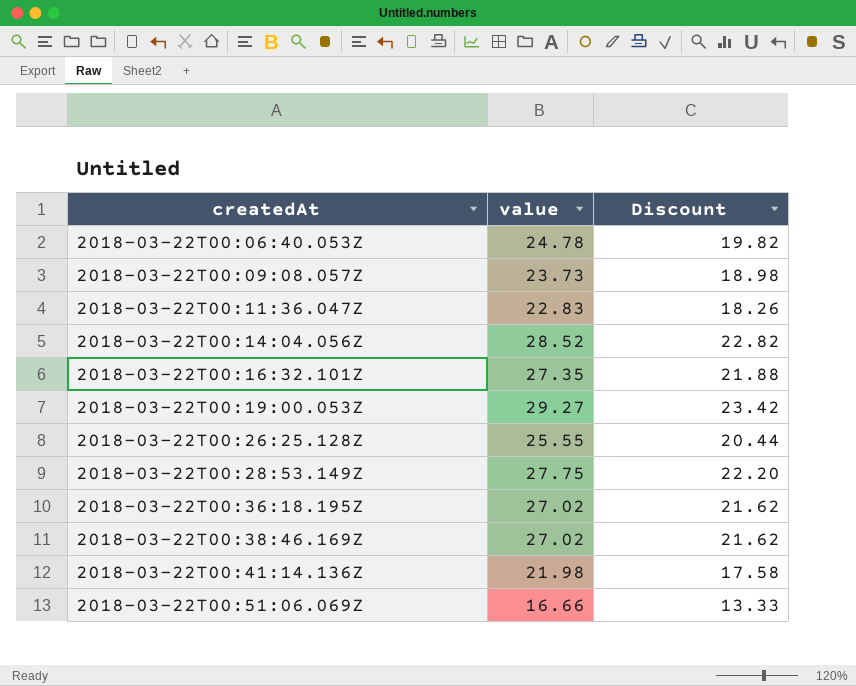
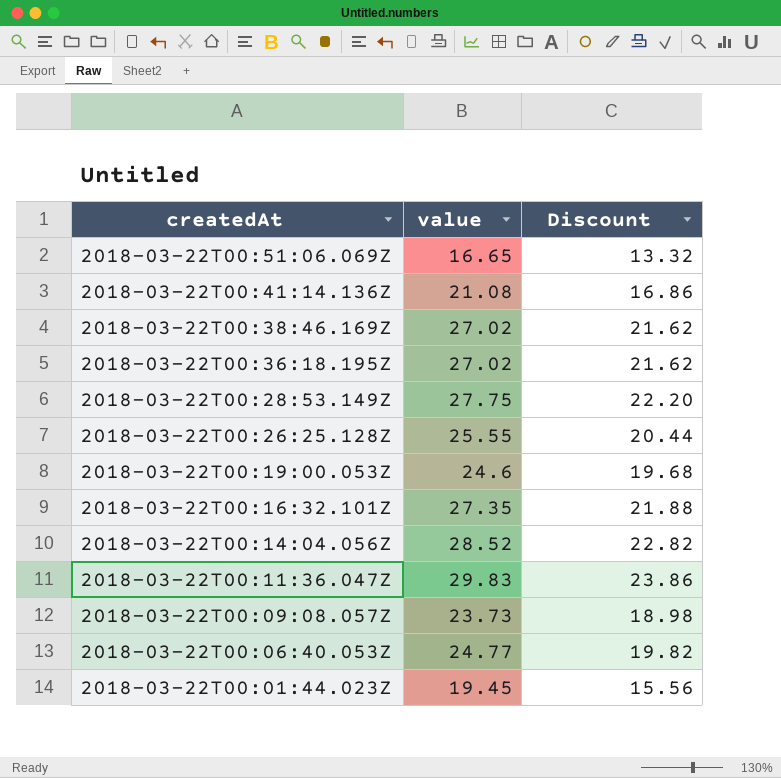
row order: createdAt ascending -> createdAt descending
2018-03-22T00:51:06.069Z | value: 16.66 -> 16.65
2018-03-22T00:51:06.069Z | Discount: 13.33 -> 13.32
2018-03-22T00:41:14.136Z | value: 21.98 -> 21.08
2018-03-22T00:41:14.136Z | Discount: 17.58 -> 16.86
2018-03-22T00:19:00.053Z | value: 29.27 -> 24.6
2018-03-22T00:19:00.053Z | Discount: 23.42 -> 19.68
2018-03-22T00:11:36.047Z | value: 22.83 -> 29.83
2018-03-22T00:11:36.047Z | Discount: 18.26 -> 23.86
2018-03-22T00:06:40.053Z | value: 24.78 -> 24.77
row 2018-03-22T00:01:44.023Z: none -> 19.45 | 15.56

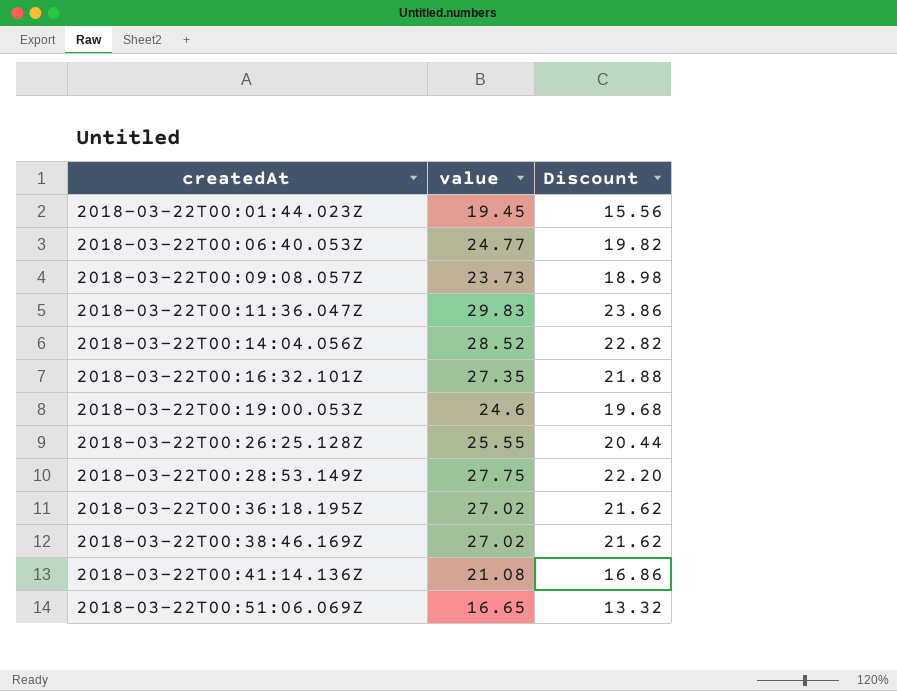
row order: createdAt descending -> createdAt ascending

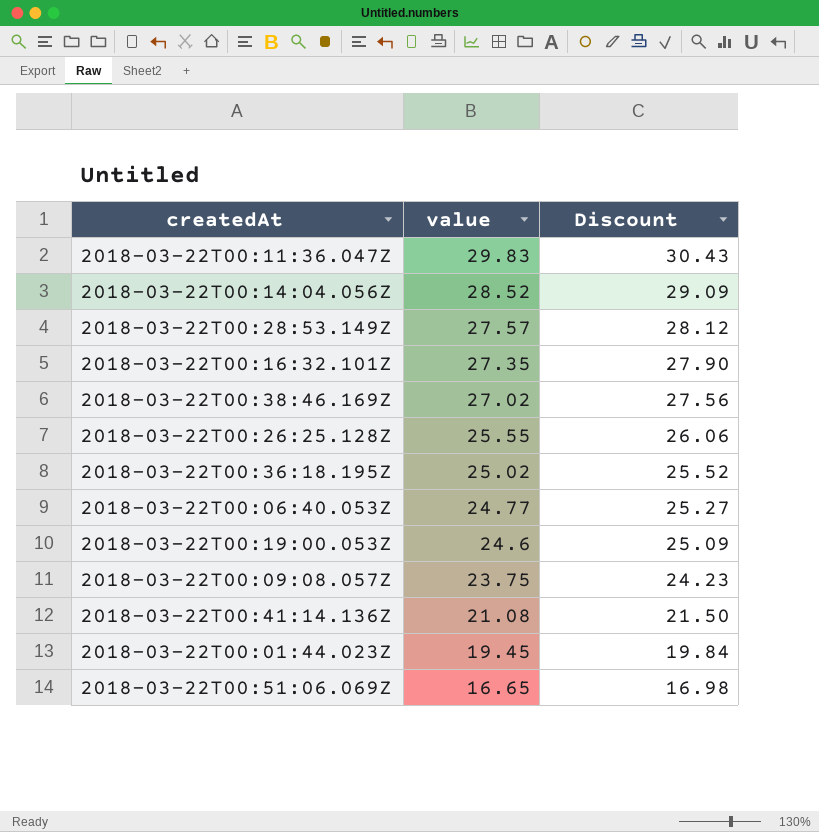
row order: createdAt ascending -> value descending
column Discount | formula: [value] * 0.8 -> [value] * 1.02
2018-03-22T00:28:53.149Z | value: 27.75 -> 27.57
2018-03-22T00:36:18.195Z | value: 27.02 -> 25.02
2018-03-22T00:09:08.057Z | value: 23.73 -> 23.75

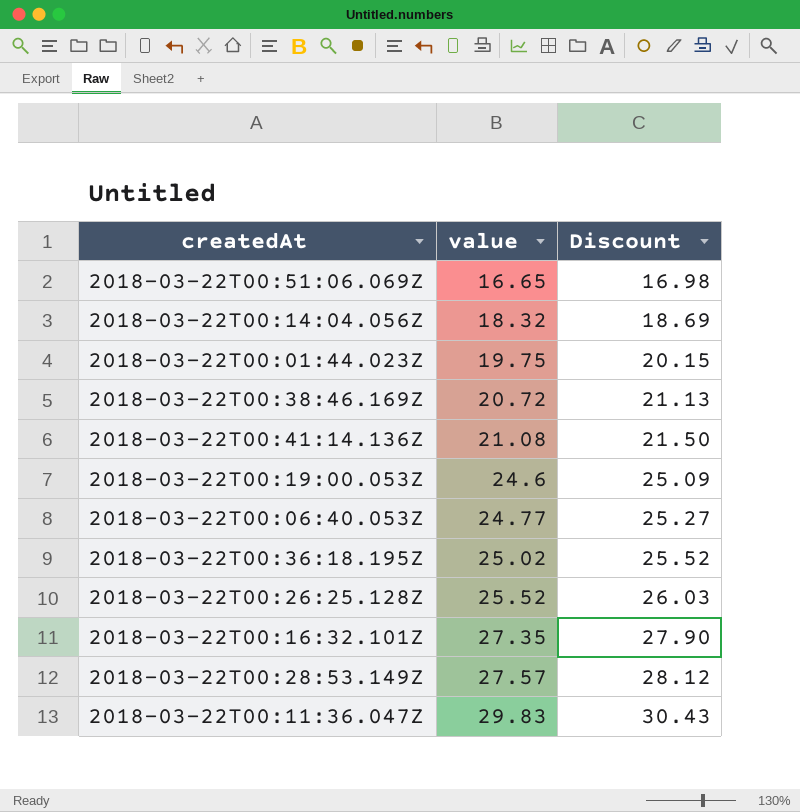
row order: value descending -> value ascending
row 2018-03-22T00:09:08.057Z: 23.75 | 24.23 -> none
2018-03-22T00:14:04.056Z | value: 28.52 -> 18.32
2018-03-22T00:14:04.056Z | Discount: 29.09 -> 18.69
2018-03-22T00:01:44.023Z | value: 19.45 -> 19.75
2018-03-22T00:01:44.023Z | Discount: 19.84 -> 20.15
2018-03-22T00:38:46.169Z | value: 27.02 -> 20.72
2018-03-22T00:38:46.169Z | Discount: 27.56 -> 21.13
2018-03-22T00:26:25.128Z | value: 25.55 -> 25.52
2018-03-22T00:26:25.128Z | Discount: 26.06 -> 26.03

